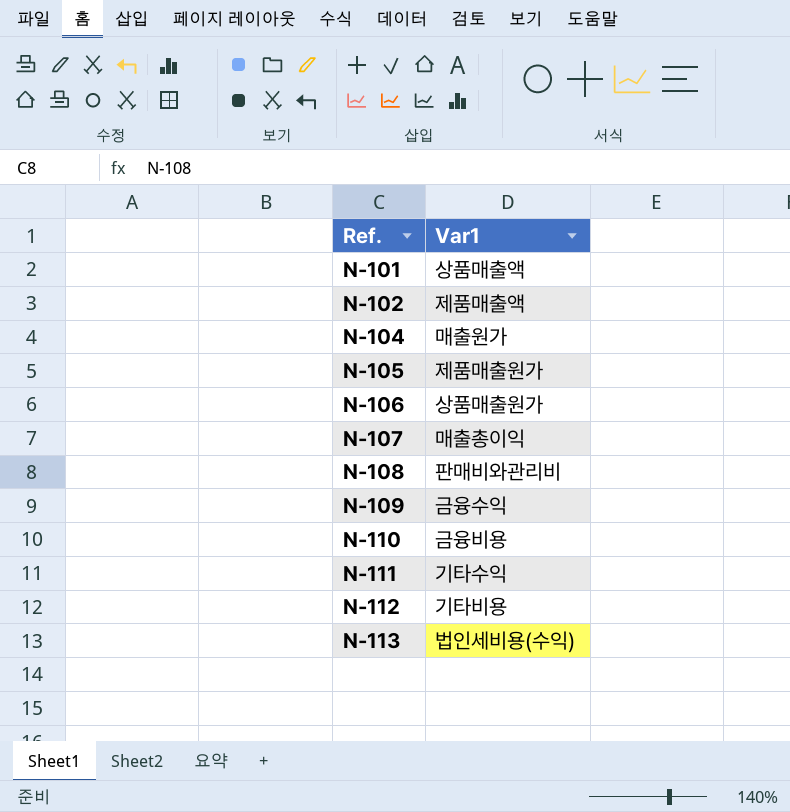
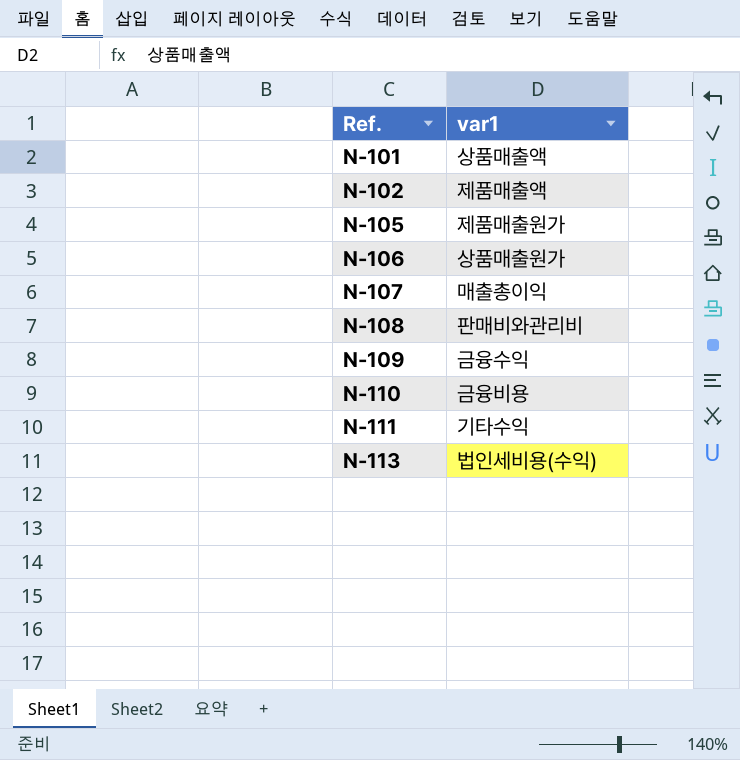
column name: Var1 -> var1
row N-104: 매출원가 -> none
row N-112: 기타비용 -> none

